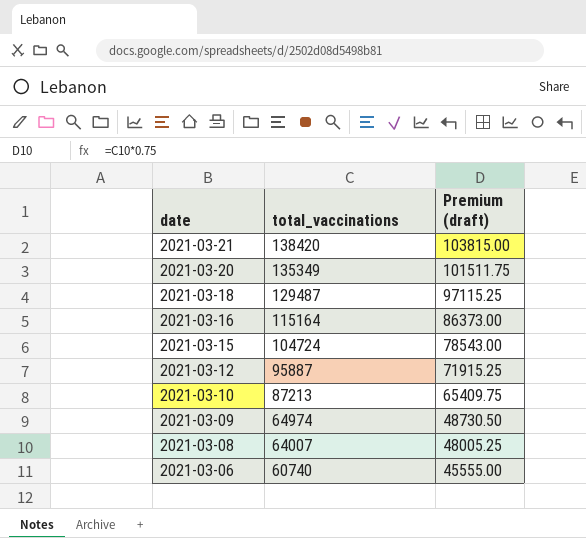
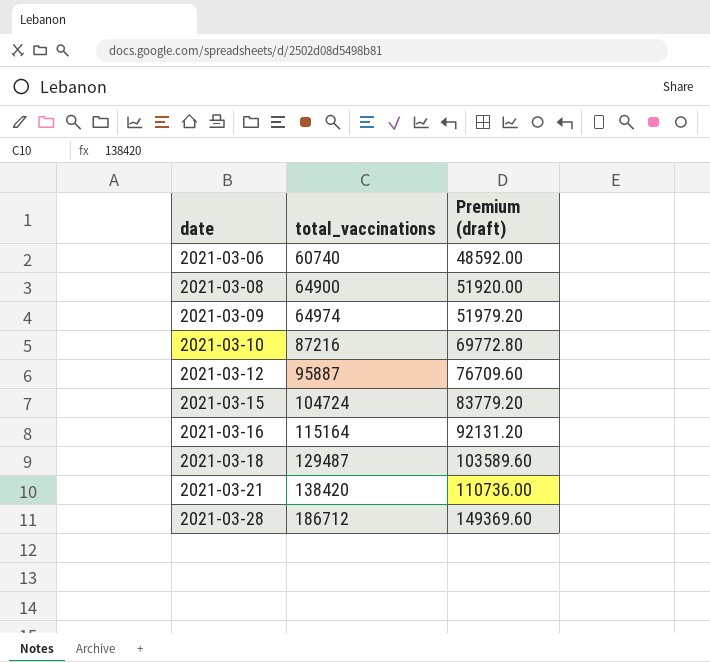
row order: date descending -> date ascending
column Premium (draft) | formula: [total_vaccinations] * 0.75 -> [total_vaccinations] * 0.8
row 2021-03-20: 135349 | 101511.75 -> none
2021-03-08 | total_vaccinations: 64007 -> 64900
2021-03-10 | total_vaccinations: 87213 -> 87216
row 2021-03-28: none -> 186712 | 149369.60

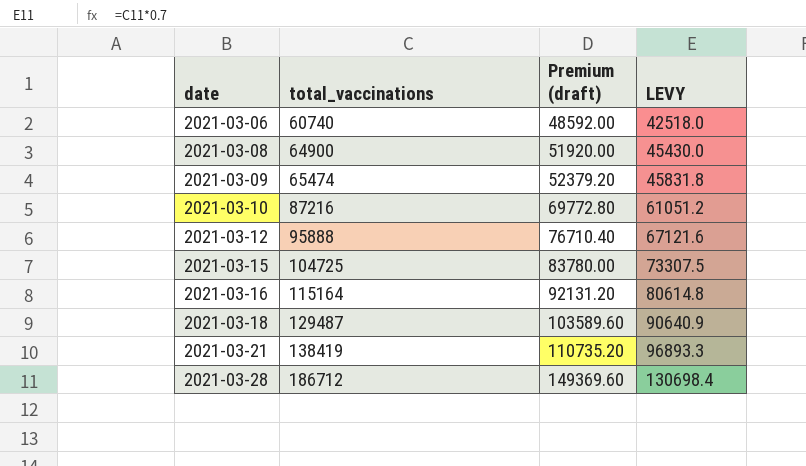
column LEVY | formula: none -> [total_vaccinations] * 0.7
2021-03-09 | total_vaccinations: 64974 -> 65474
2021-03-09 | Premium (draft): 51979.20 -> 52379.20
2021-03-12 | total_vaccinations: 95887 -> 95888
2021-03-12 | Premium (draft): 76709.60 -> 76710.40
2021-03-15 | total_vaccinations: 104724 -> 104725
2021-03-15 | Premium (draft): 83779.20 -> 83780.00
2021-03-21 | total_vaccinations: 138420 -> 138419
2021-03-21 | Premium (draft): 110736.00 -> 110735.20

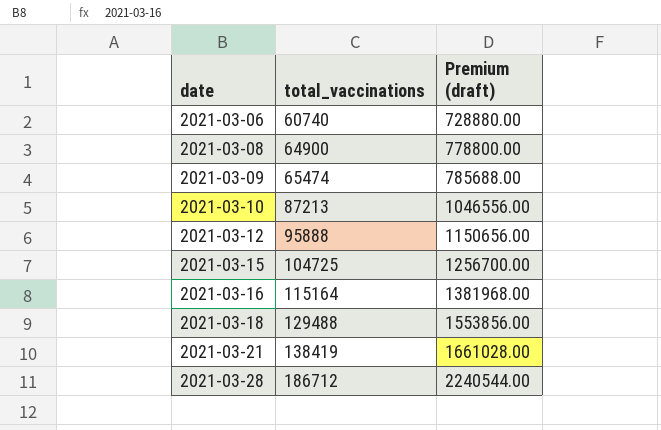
column LEVY | formula: [total_vaccinations] * 0.7 -> none
column Premium (draft) | formula: [total_vaccinations] * 0.8 -> [total_vaccinations] * 12
2021-03-10 | total_vaccinations: 87216 -> 87213
2021-03-18 | total_vaccinations: 129487 -> 129488

